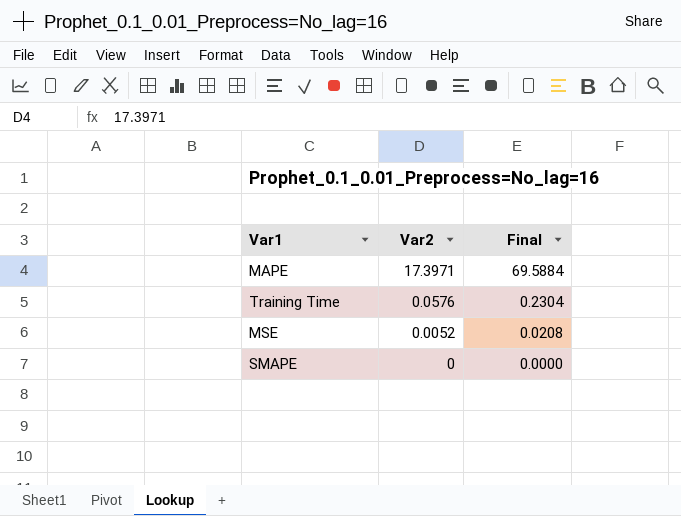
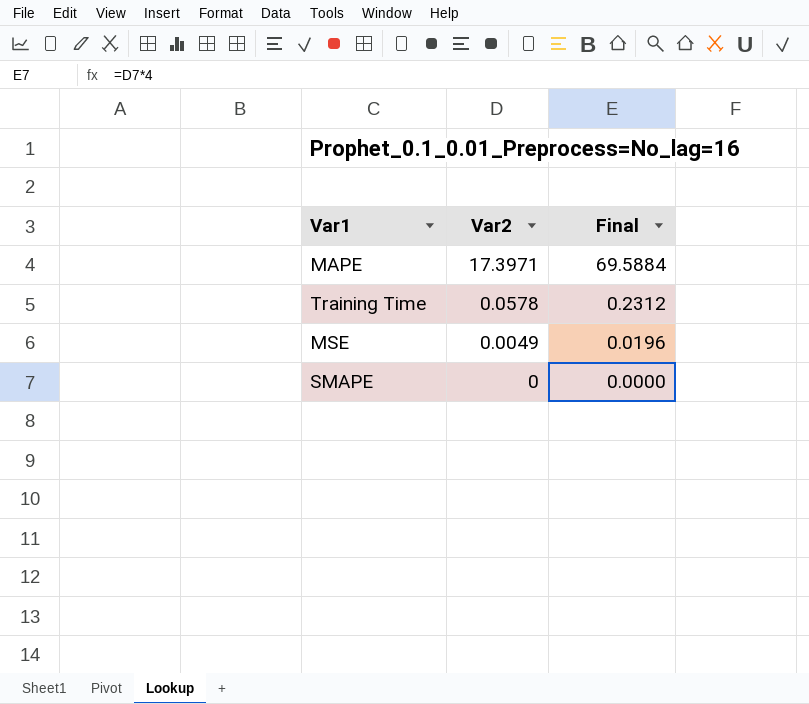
Training Time | Var2: 0.0576 -> 0.0578
Training Time | Final: 0.2304 -> 0.2312
MSE | Var2: 0.0052 -> 0.0049
MSE | Final: 0.0208 -> 0.0196

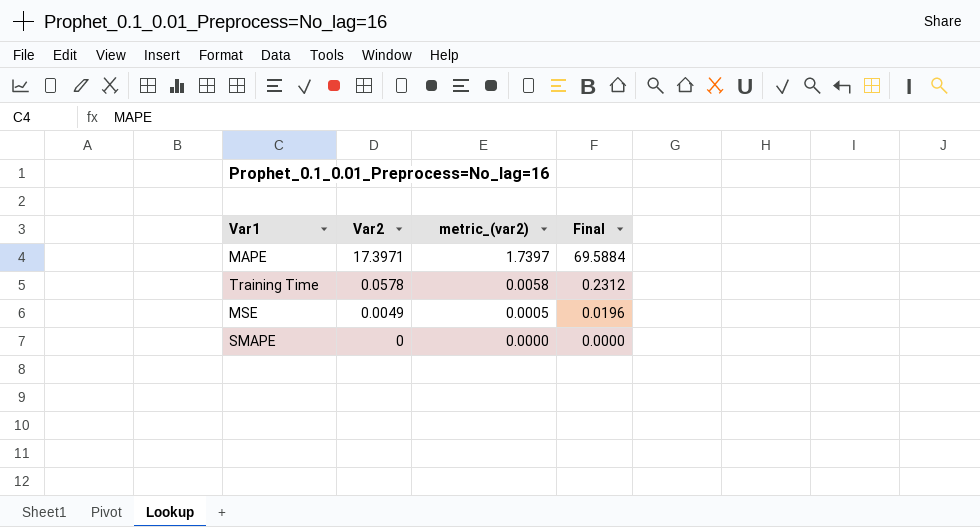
column metric_(var2) | formula: none -> [Var2] * 0.1

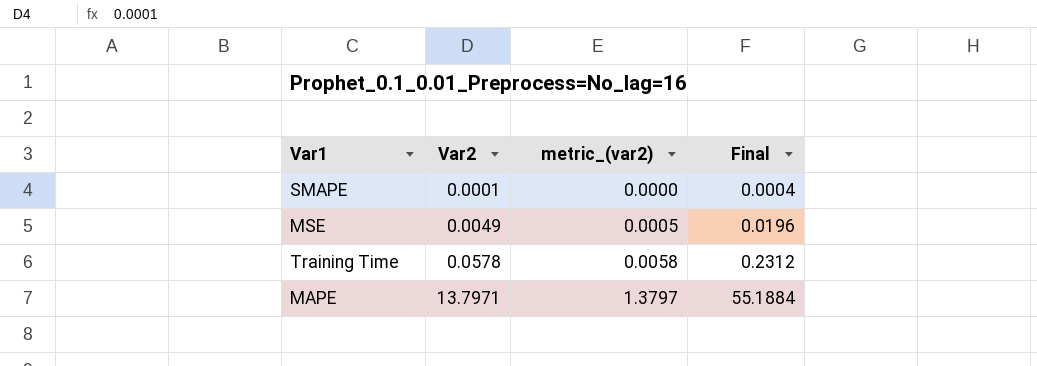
row order: Var2 descending -> Var2 ascending
SMAPE | Var2: 0 -> 0.0001
SMAPE | Final: 0.0000 -> 0.0004
MAPE | Var2: 17.3971 -> 13.7971
MAPE | metric_(var2): 1.7397 -> 1.3797
MAPE | Final: 69.5884 -> 55.1884

